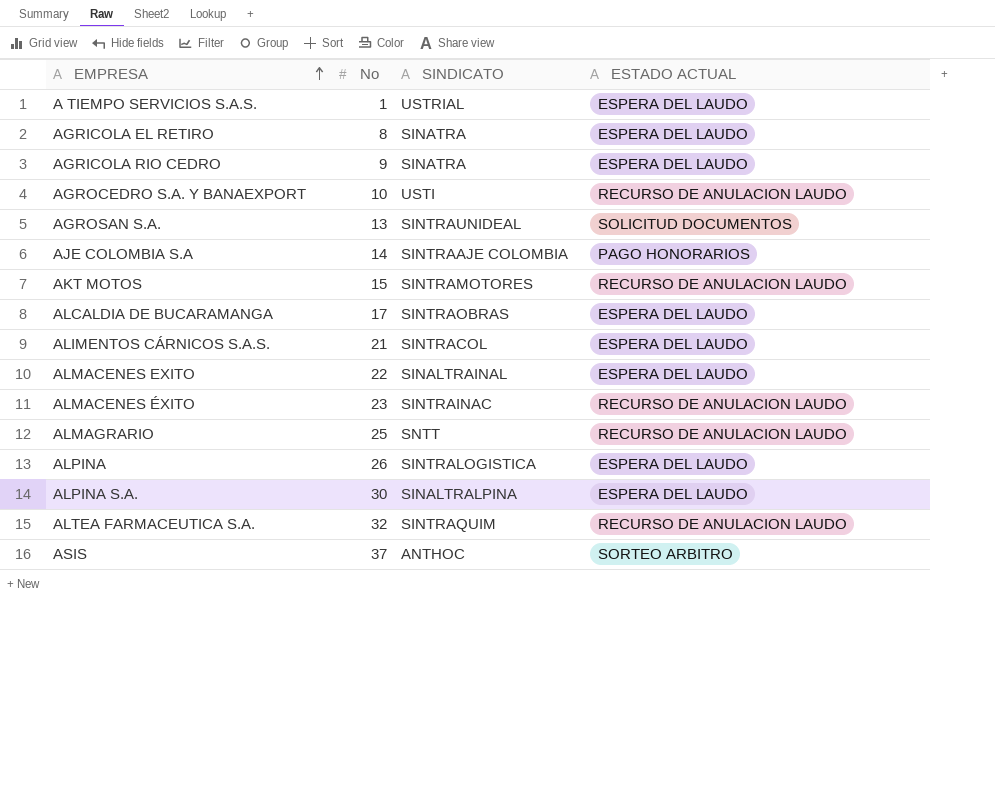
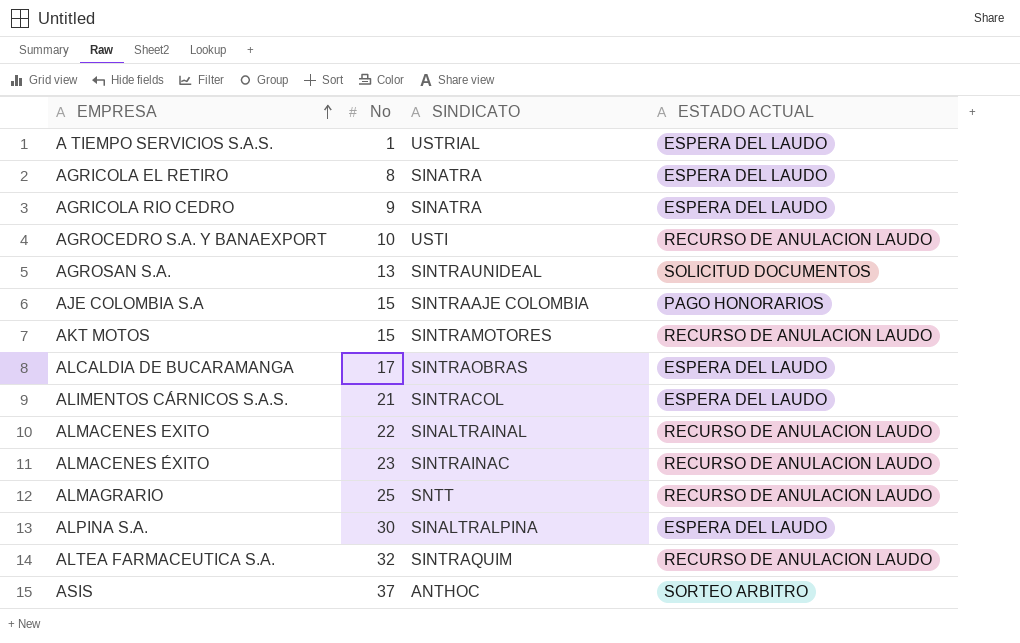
row ALPINA: 26 | SINTRALOGISTICA | ESPERA DEL LAUDO -> none
AJE COLOMBIA S.A | No: 14 -> 15
ALMACENES EXITO | ESTADO ACTUAL: ESPERA DEL LAUDO -> RECURSO DE ANULACION LAUDO

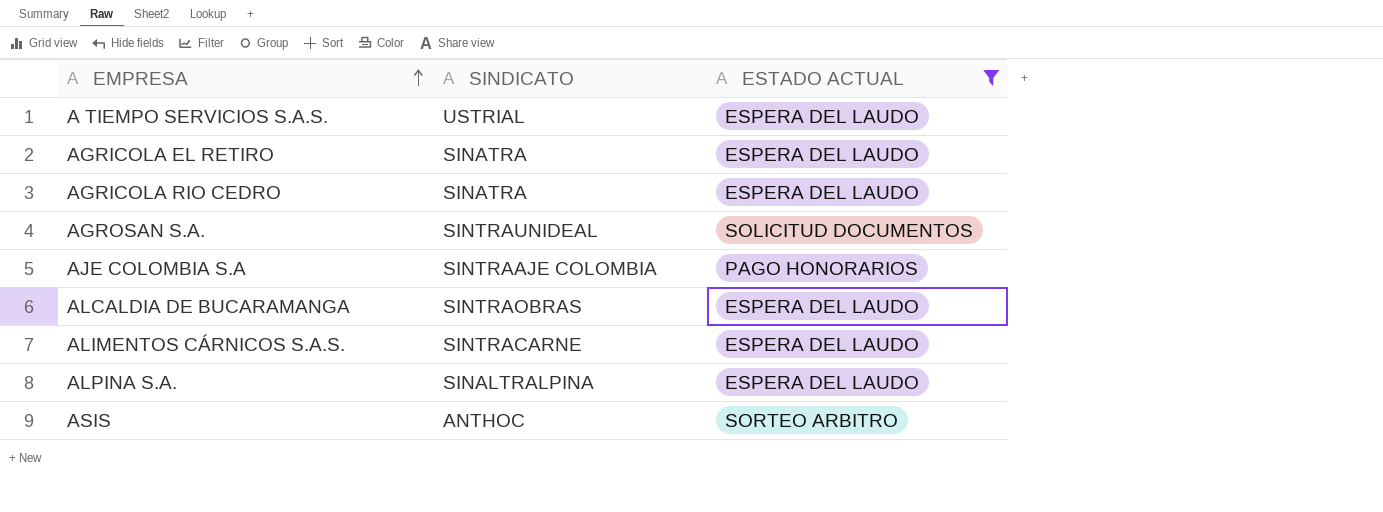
filter: none -> ESTADO ACTUAL != RECURSO DE ANULACION LAUDO
column No | position: 2 -> none
ALIMENTOS CÁRNICOS S.A.S. | SINDICATO: SINTRACOL -> SINTRACARNE

